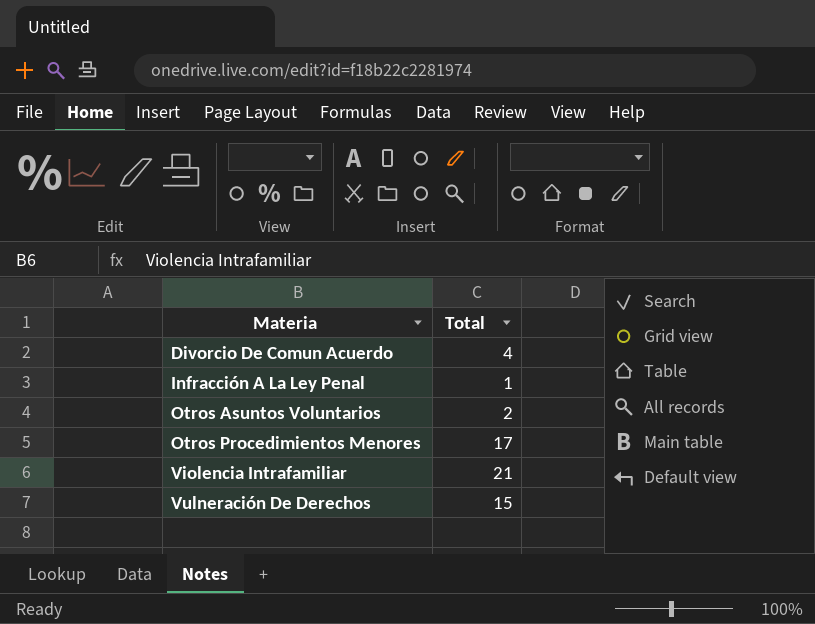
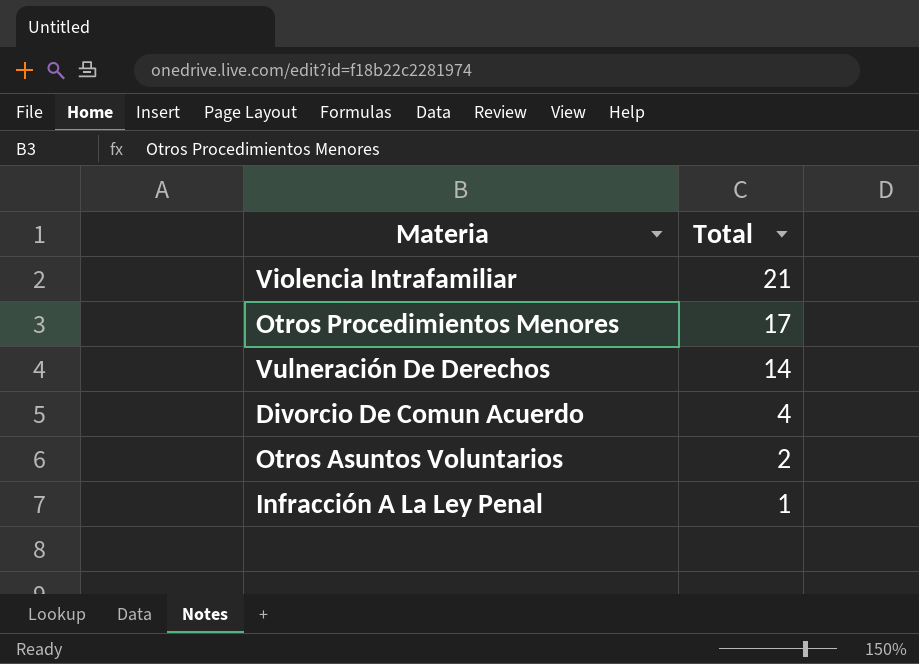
row order: Materia ascending -> Total descending
Vulneración De Derechos | Total: 15 -> 14

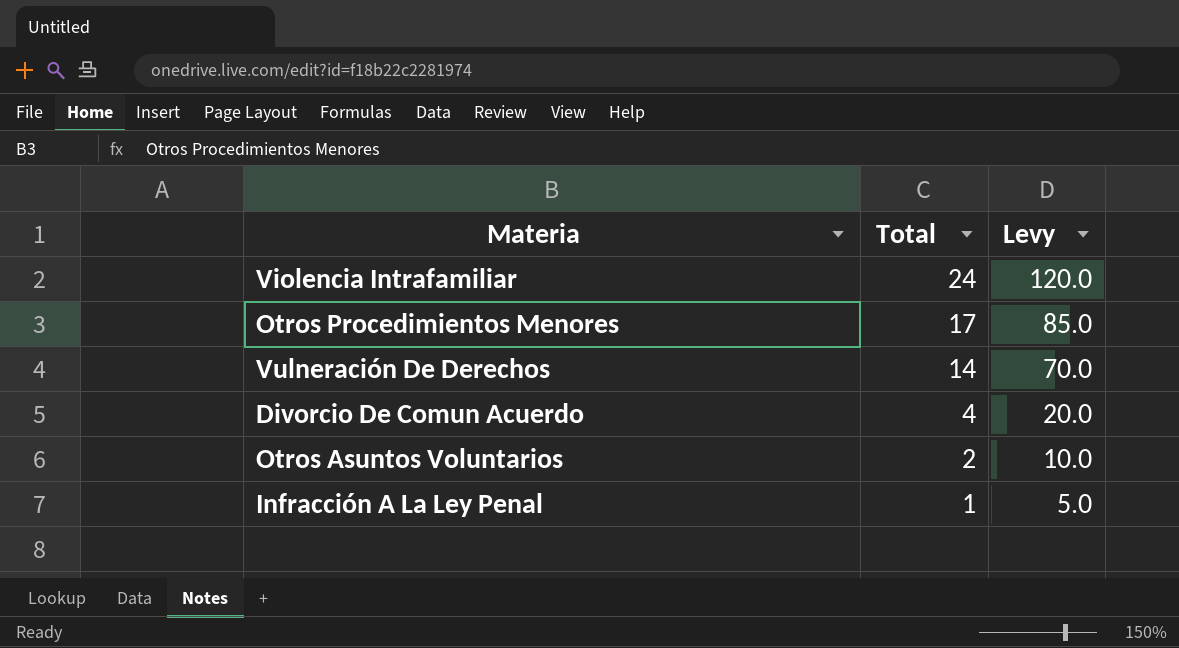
column Levy | formula: none -> [Total] * 5
Violencia Intrafamiliar | Total: 21 -> 24

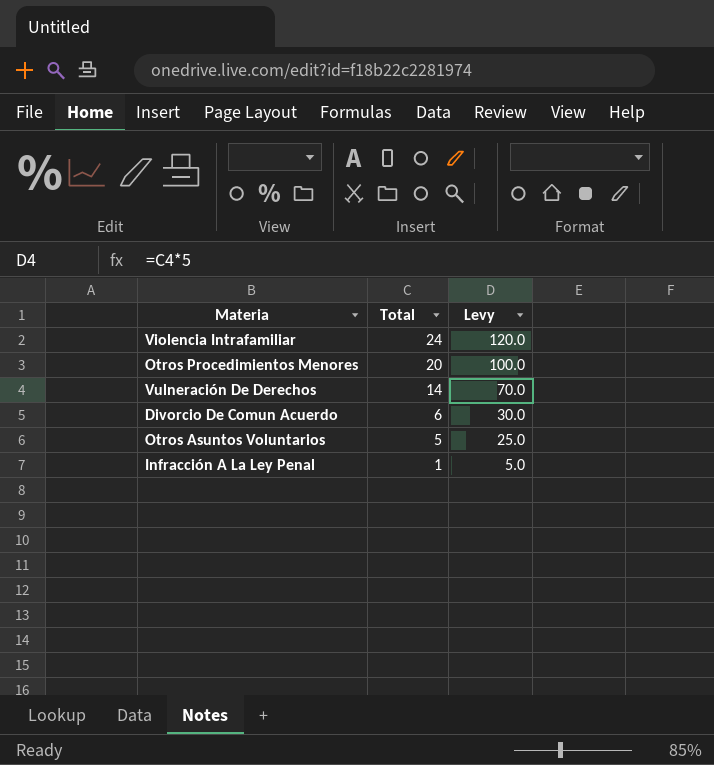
Otros Procedimientos Menores | Total: 17 -> 20
Otros Procedimientos Menores | Levy: 85.0 -> 100.0
Divorcio De Comun Acuerdo | Total: 4 -> 6
Divorcio De Comun Acuerdo | Levy: 20.0 -> 30.0
Otros Asuntos Voluntarios | Total: 2 -> 5
Otros Asuntos Voluntarios | Levy: 10.0 -> 25.0

